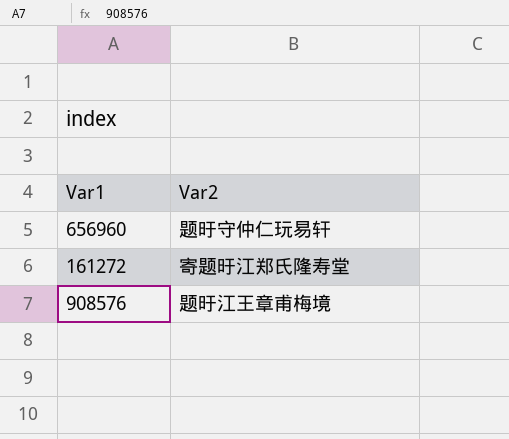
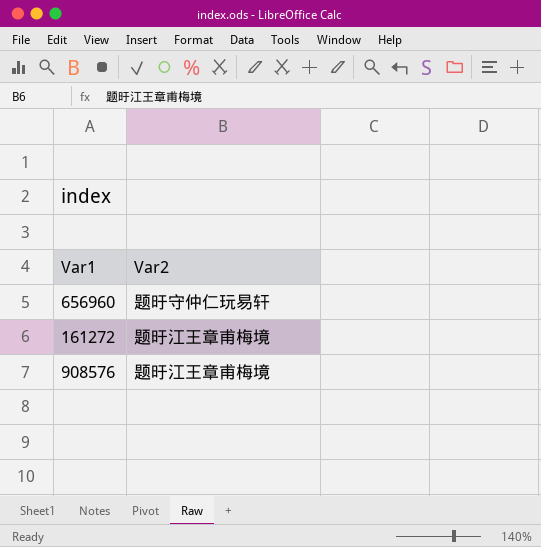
161272 | Var2: 寄题旴江郑氏隆寿堂 -> 题旴江王章甫梅境

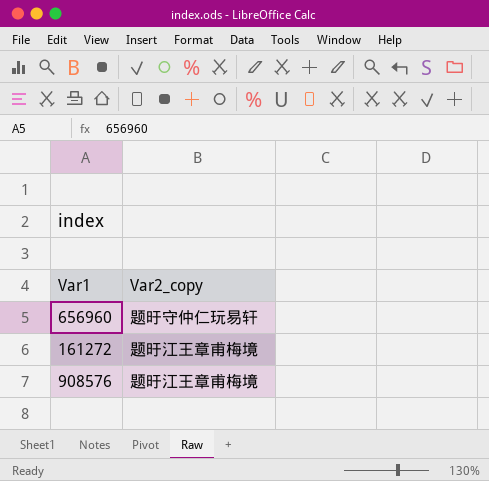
column name: Var2 -> Var2_copy

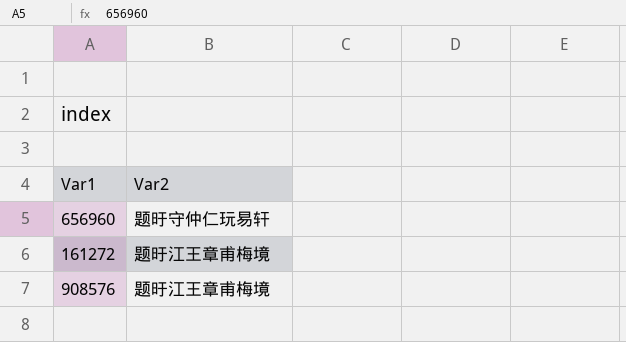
column name: Var2_copy -> Var2

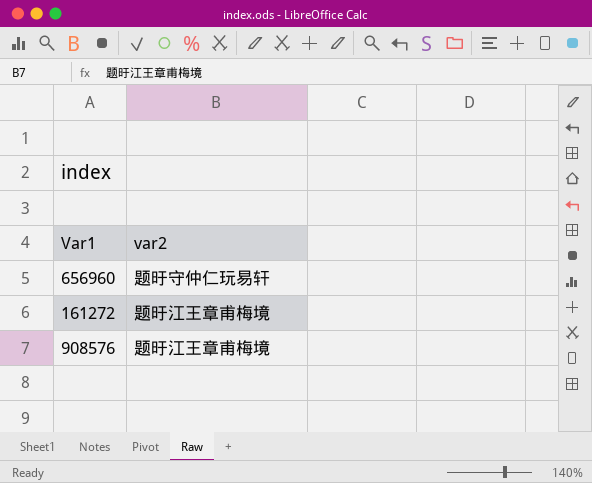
column name: Var2 -> var2

